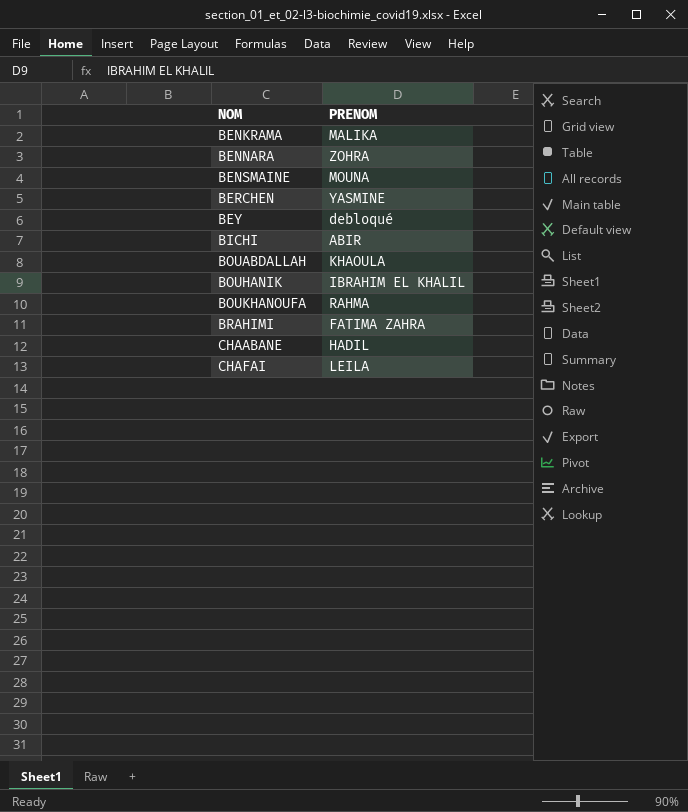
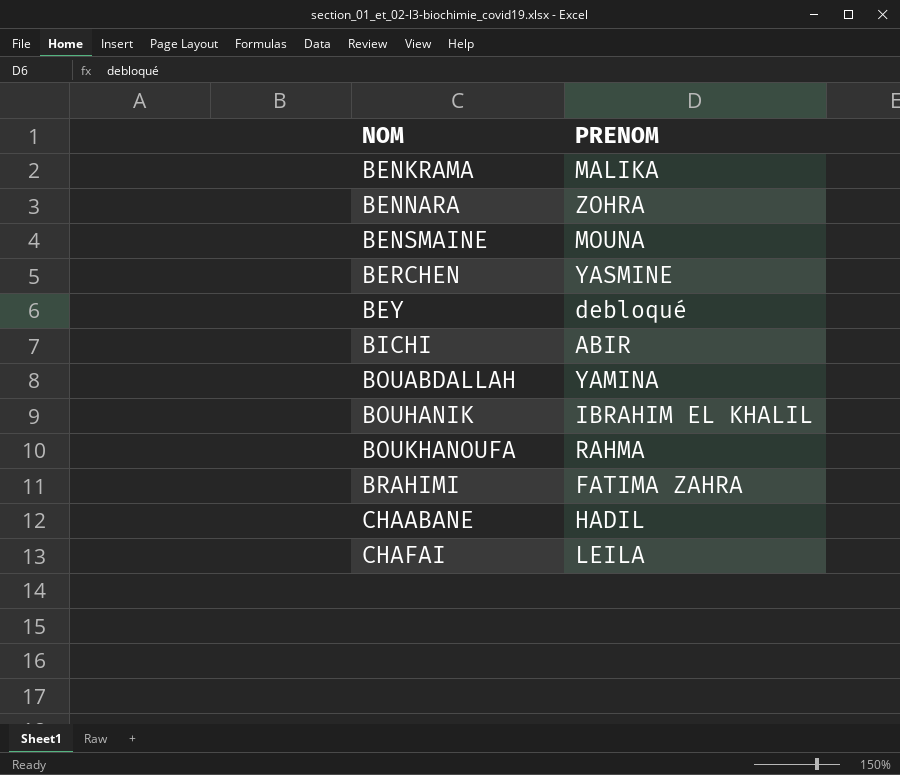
BOUABDALLAH | PRENOM: KHAOULA -> YAMINA

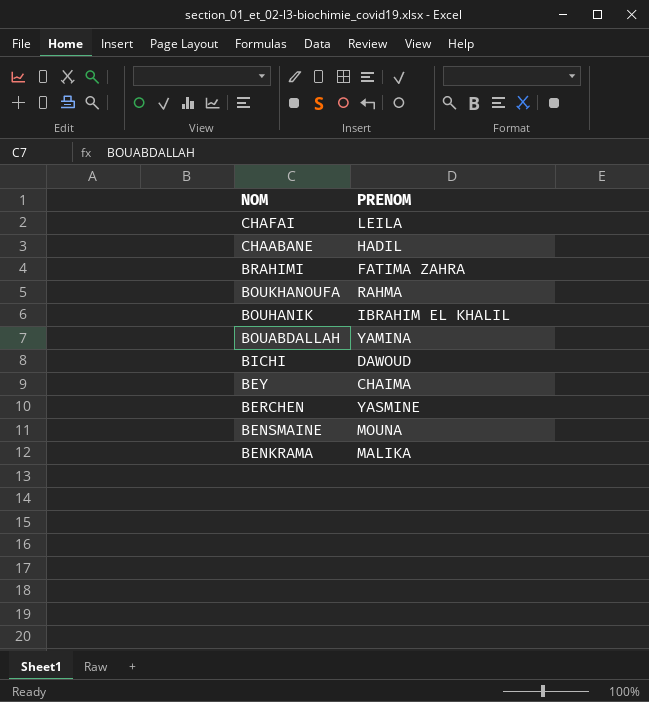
row order: NOM ascending -> NOM descending
row BENNARA: ZOHRA -> none
BICHI | PRENOM: ABIR -> DAWOUD
BEY | PRENOM: debloqué -> CHAIMA

